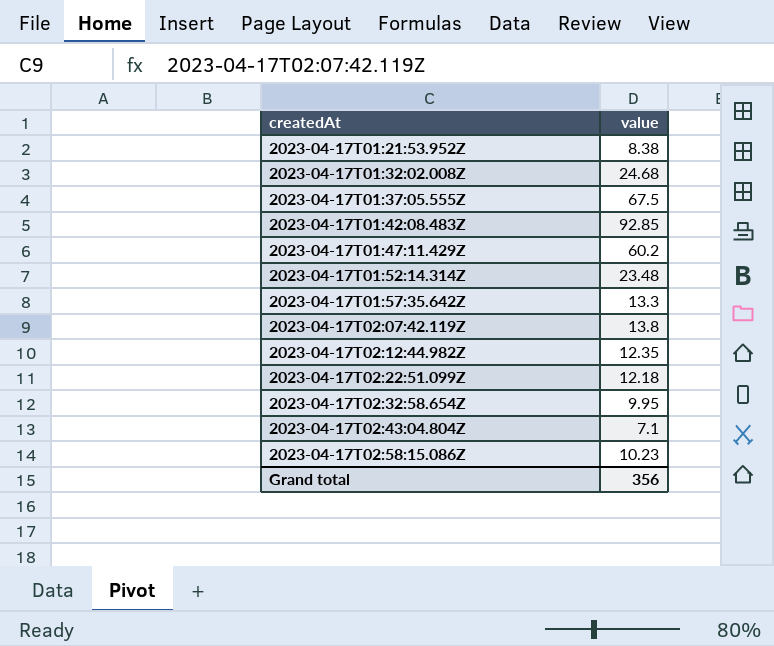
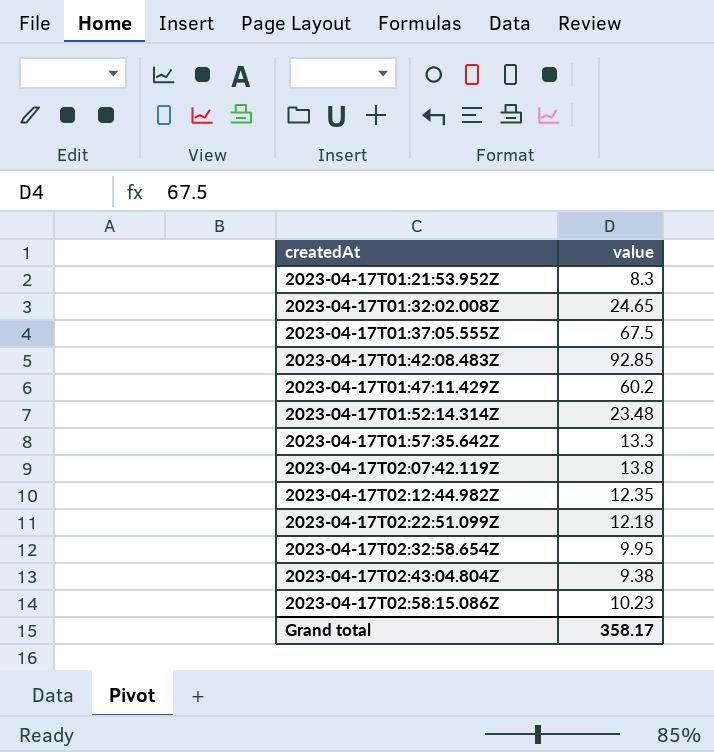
2023-04-17T01:21:53.952Z | value: 8.38 -> 8.3
2023-04-17T01:32:02.008Z | value: 24.68 -> 24.65
2023-04-17T02:43:04.804Z | value: 7.1 -> 9.38
Grand total | value: 356 -> 358.17

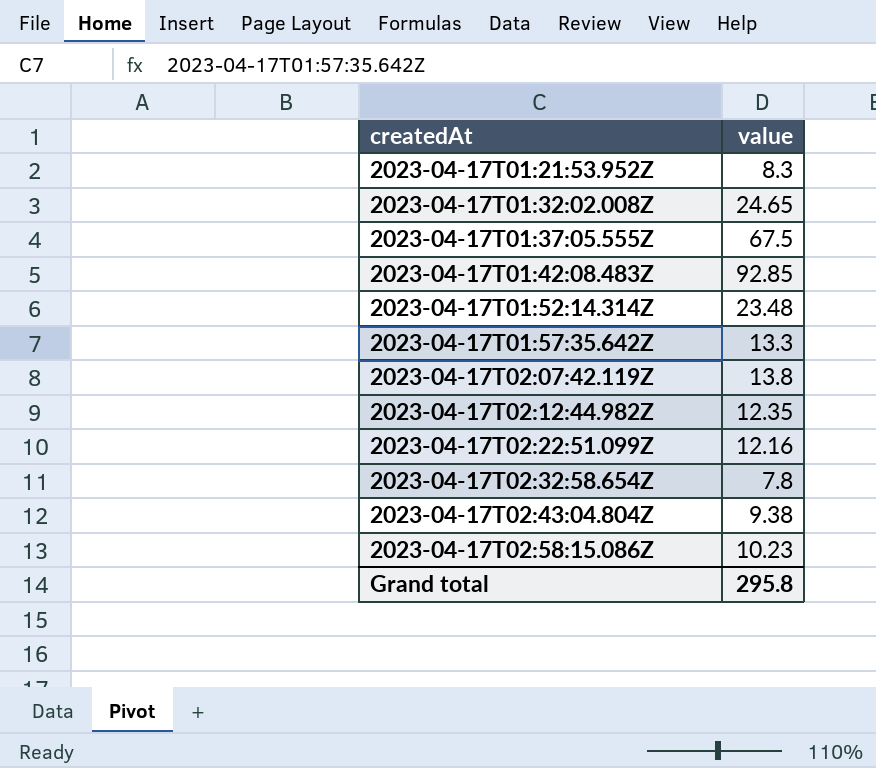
row 2023-04-17T01:47:11.429Z: 60.2 -> none
2023-04-17T02:22:51.099Z | value: 12.18 -> 12.16
2023-04-17T02:32:58.654Z | value: 9.95 -> 7.8
Grand total | value: 358.17 -> 295.8

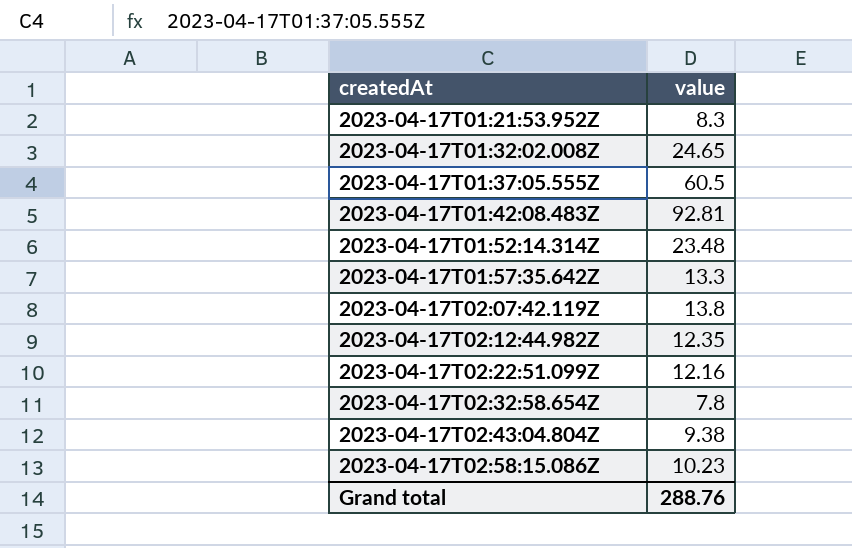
2023-04-17T01:37:05.555Z | value: 67.5 -> 60.5
2023-04-17T01:42:08.483Z | value: 92.85 -> 92.81
Grand total | value: 295.8 -> 288.76

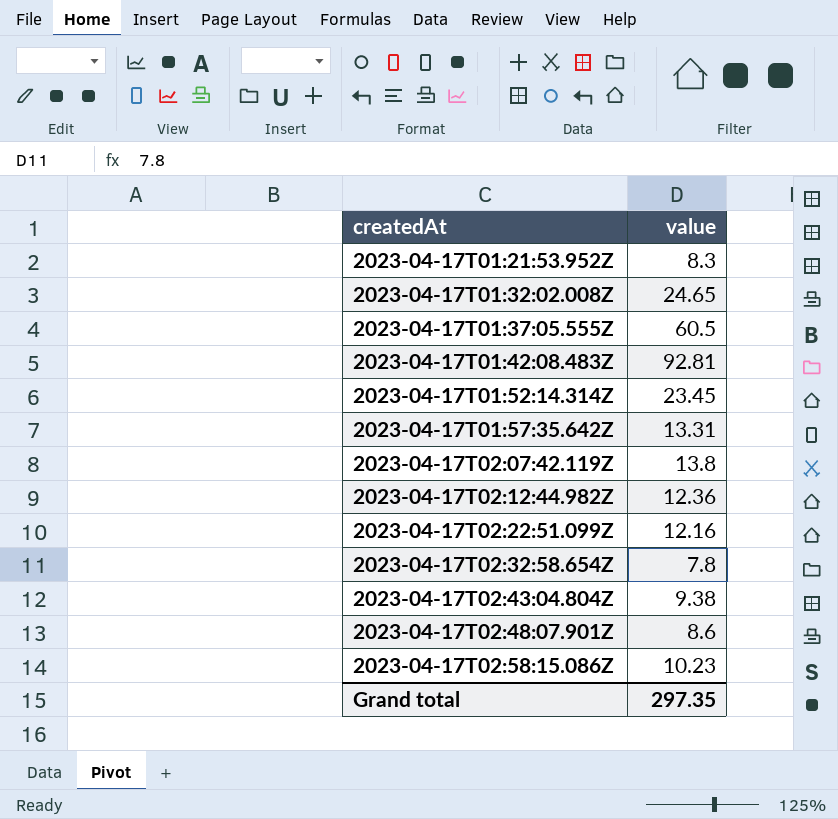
2023-04-17T01:52:14.314Z | value: 23.48 -> 23.45
2023-04-17T01:57:35.642Z | value: 13.3 -> 13.31
2023-04-17T02:12:44.982Z | value: 12.35 -> 12.36
row 2023-04-17T02:48:07.901Z: none -> 8.6
Grand total | value: 288.76 -> 297.35

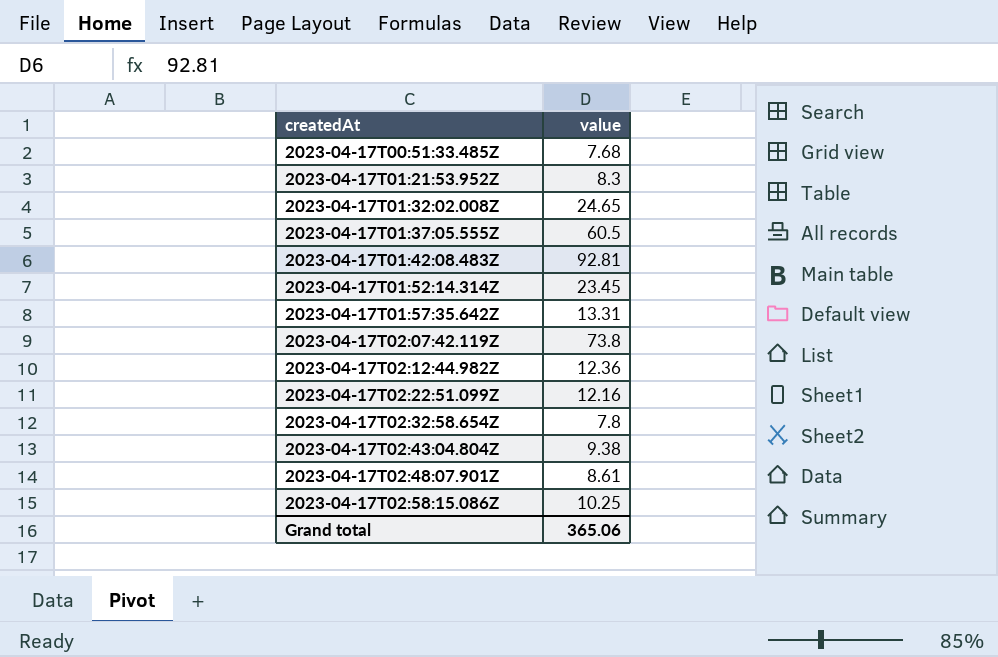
row 2023-04-17T00:51:33.485Z: none -> 7.68
2023-04-17T02:07:42.119Z | value: 13.8 -> 73.8
2023-04-17T02:48:07.901Z | value: 8.6 -> 8.61
2023-04-17T02:58:15.086Z | value: 10.23 -> 10.25
Grand total | value: 297.35 -> 365.06

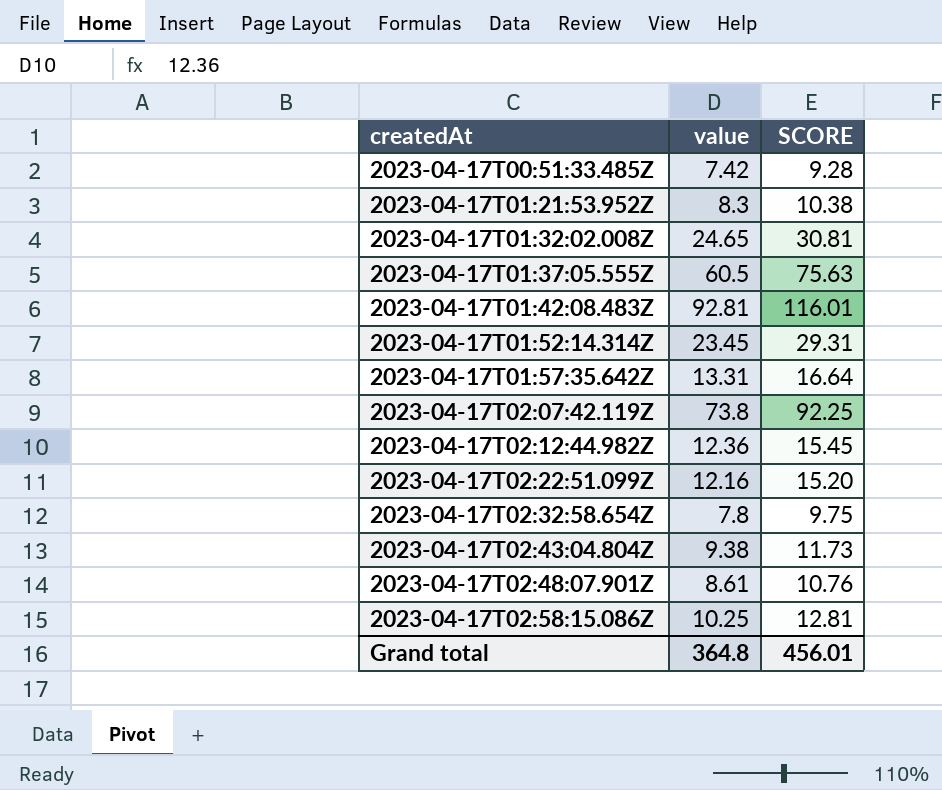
column SCORE | formula: none -> [value] * 1.25
2023-04-17T00:51:33.485Z | value: 7.68 -> 7.42
Grand total | value: 365.06 -> 364.8

